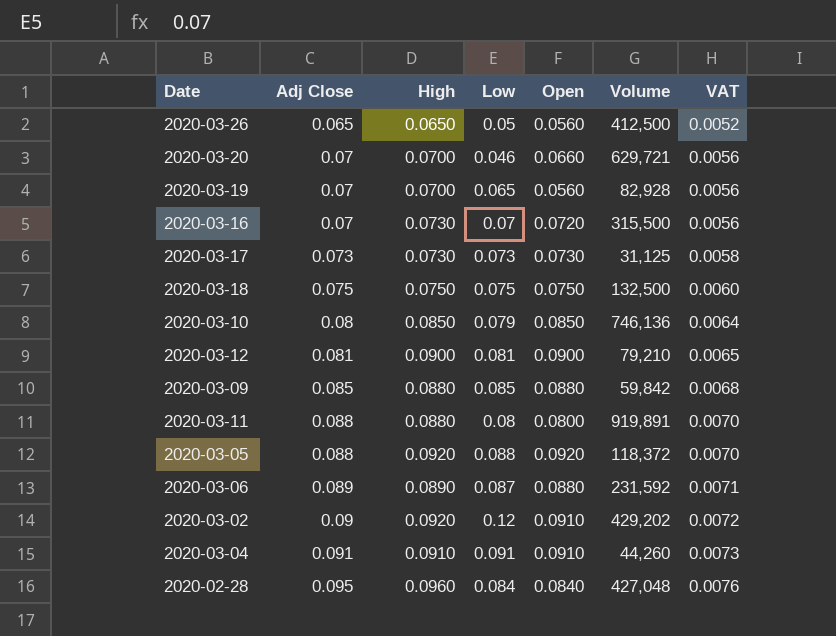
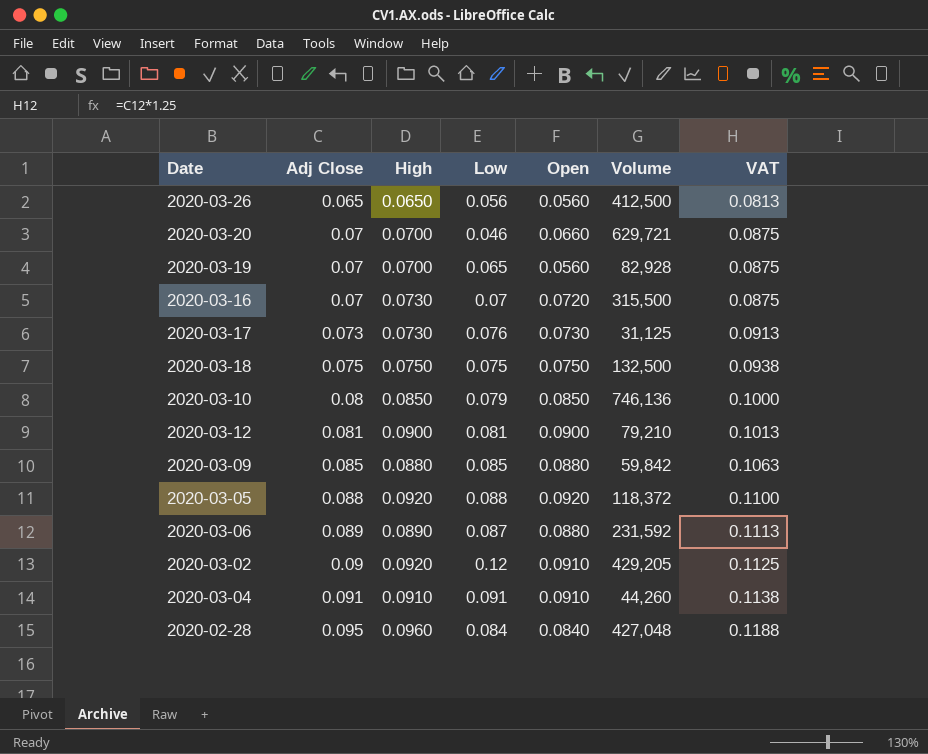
column VAT | formula: [Adj Close] * 0.08 -> [Adj Close] * 1.25
row 2020-03-11: 0.088 | 0.0880 | 0.08 | 0.0800 | 919,891 | 0.0070 -> none
2020-03-26 | Low: 0.05 -> 0.056
2020-03-17 | Low: 0.073 -> 0.076
2020-03-02 | Volume: 429,202 -> 429,205

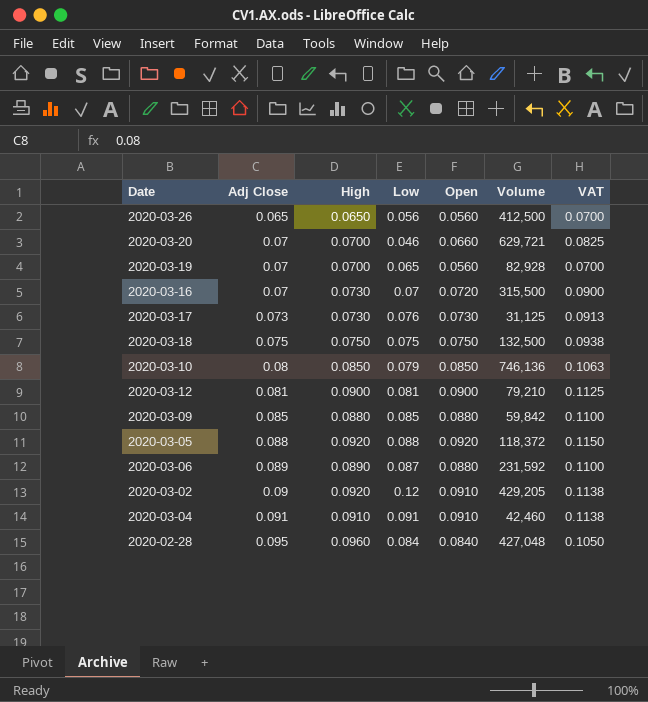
column VAT | formula: [Adj Close] * 1.25 -> [Open] * 1.25
2020-03-04 | Volume: 44,260 -> 42,460

